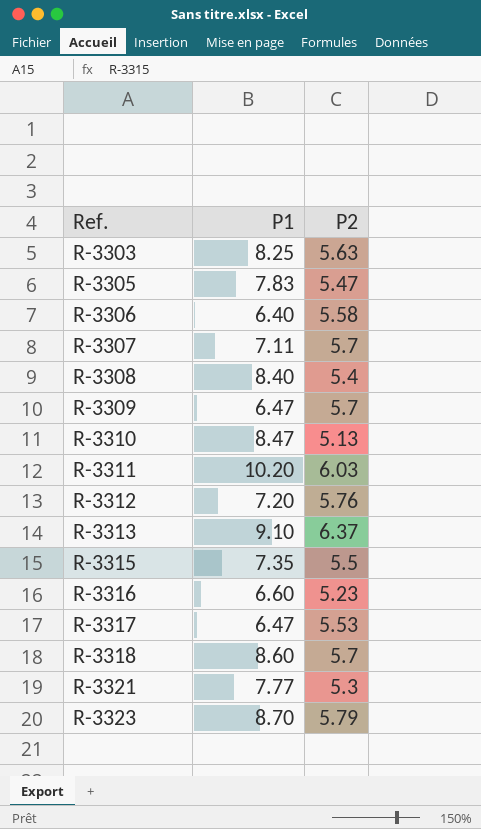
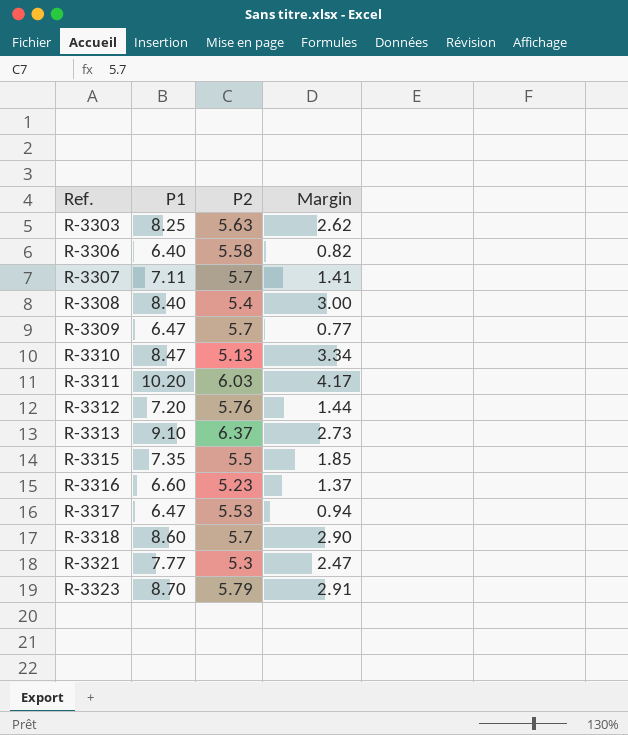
column Margin | formula: none -> [P1] - [P2]
row R-3305: 7.83 | 5.47 -> none

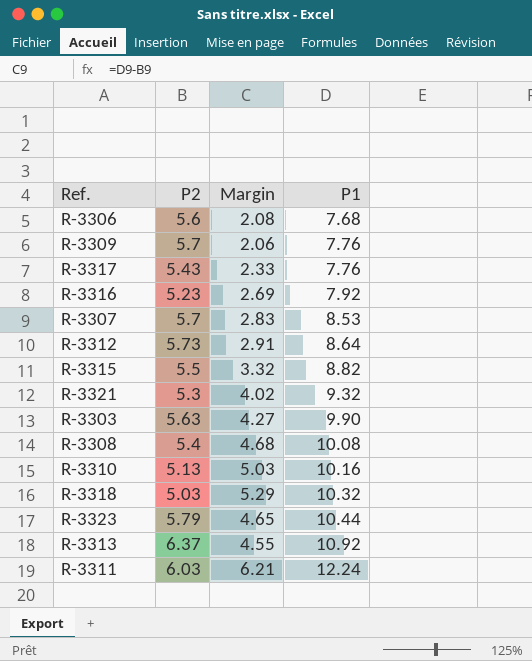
row order: Ref. ascending -> P1 ascending
column P1 | position: 2 -> 4
R-3306 | P2: 5.58 -> 5.6
R-3306 | Margin: 0.82 -> 2.08
R-3306 | P1: 6.40 -> 7.68
R-3309 | Margin: 0.77 -> 2.06
R-3309 | P1: 6.47 -> 7.76
R-3317 | P2: 5.53 -> 5.43
R-3317 | Margin: 0.94 -> 2.33
R-3317 | P1: 6.47 -> 7.76
R-3316 | Margin: 1.37 -> 2.69
R-3316 | P1: 6.60 -> 7.92
R-3307 | Margin: 1.41 -> 2.83
R-3307 | P1: 7.11 -> 8.53
R-3312 | P2: 5.76 -> 5.73
R-3312 | Margin: 1.44 -> 2.91
R-3312 | P1: 7.20 -> 8.64
R-3315 | Margin: 1.85 -> 3.32
R-3315 | P1: 7.35 -> 8.82
R-3321 | Margin: 2.47 -> 4.02
R-3321 | P1: 7.77 -> 9.32
R-3303 | Margin: 2.62 -> 4.27
R-3303 | P1: 8.25 -> 9.90
R-3308 | Margin: 3.00 -> 4.68
R-3308 | P1: 8.40 -> 10.08
R-3310 | Margin: 3.34 -> 5.03
R-3310 | P1: 8.47 -> 10.16
R-3318 | P2: 5.7 -> 5.03
R-3318 | Margin: 2.90 -> 5.29
R-3318 | P1: 8.60 -> 10.32
R-3323 | Margin: 2.91 -> 4.65
R-3323 | P1: 8.70 -> 10.44
R-3313 | Margin: 2.73 -> 4.55
R-3313 | P1: 9.10 -> 10.92
R-3311 | Margin: 4.17 -> 6.21
R-3311 | P1: 10.20 -> 12.24

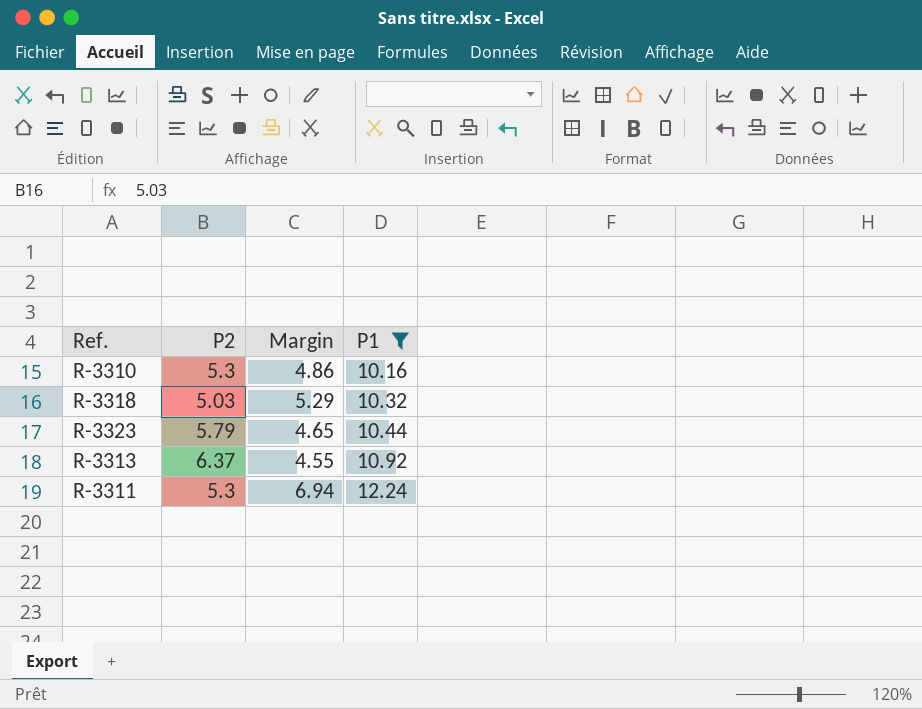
filter: none -> P1 >= 10.16
R-3310 | P2: 5.13 -> 5.3
R-3310 | Margin: 5.03 -> 4.86
R-3311 | P2: 6.03 -> 5.3
R-3311 | Margin: 6.21 -> 6.94

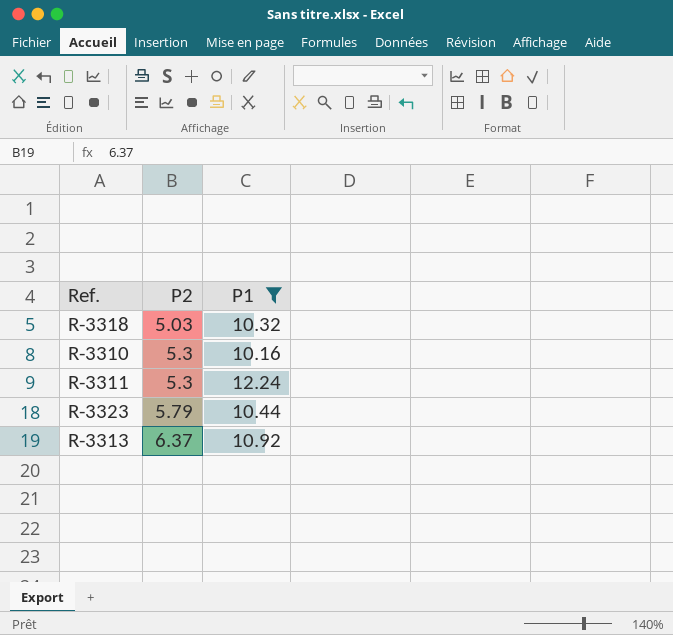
row order: P1 ascending -> P2 ascending
column Margin | formula: [P1] - [P2] -> none

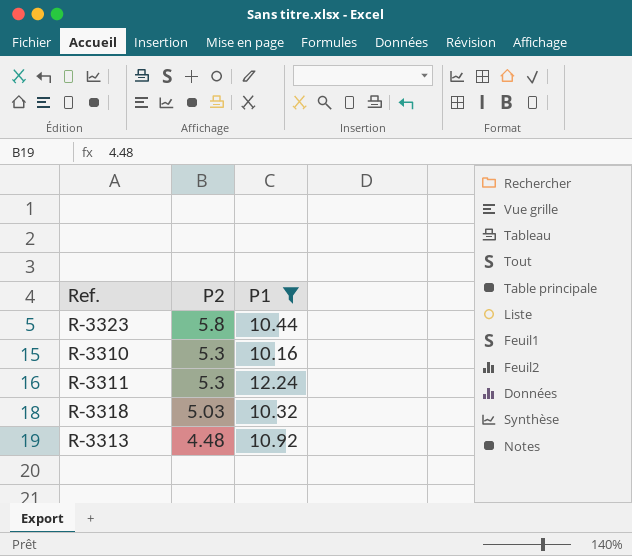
row order: P2 ascending -> P2 descending
R-3323 | P2: 5.79 -> 5.8
R-3313 | P2: 6.37 -> 4.48

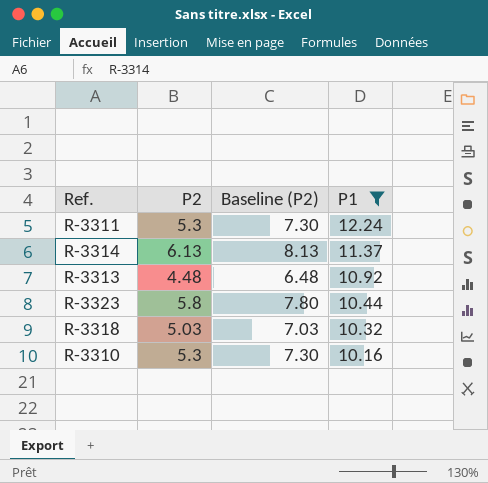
row order: P2 descending -> P1 descending
column Baseline (P2) | formula: none -> [P2] + 2
row R-3314: none -> 6.13 | 8.13 | 11.37

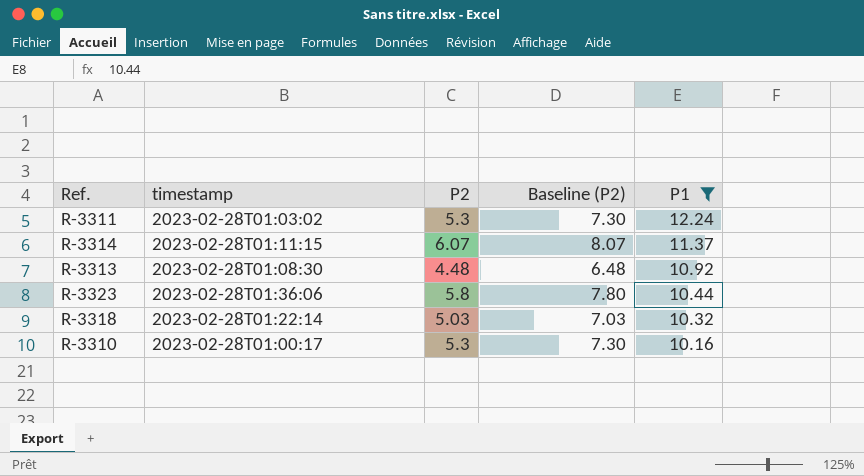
column timestamp | position: none -> 2
R-3314 | P2: 6.13 -> 6.07
R-3314 | Baseline (P2): 8.13 -> 8.07

